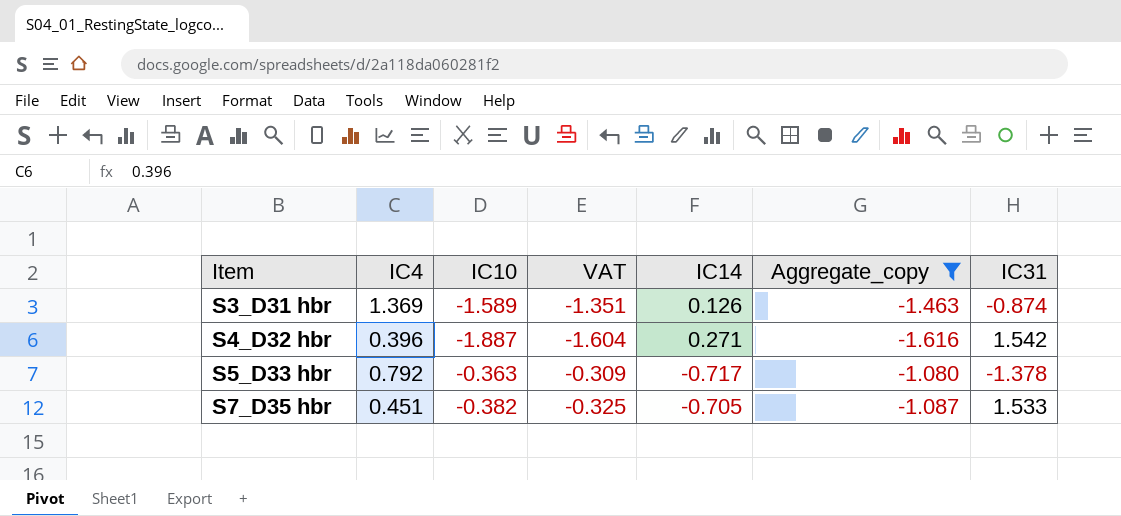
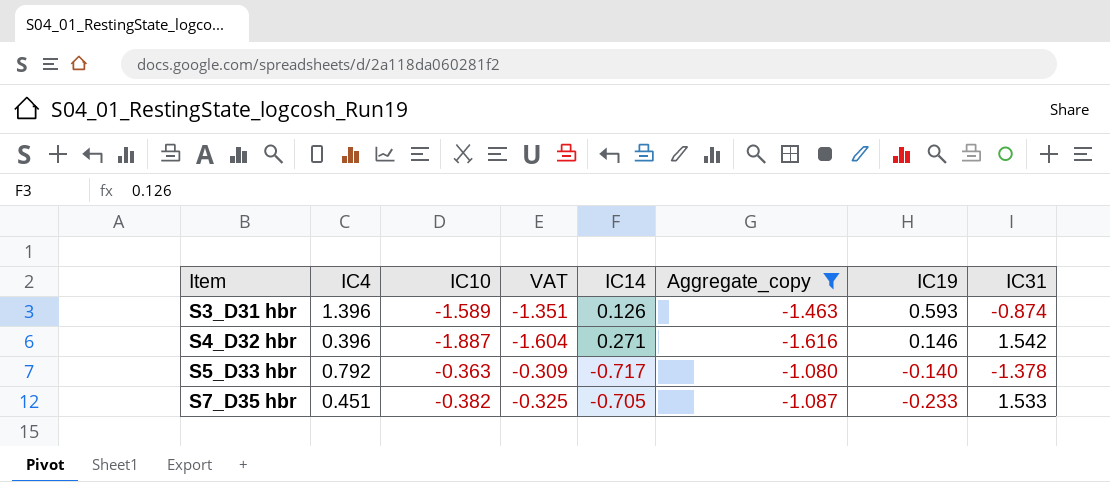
column IC19 | position: none -> 7
S3_D31 hbr | IC4: 1.369 -> 1.396

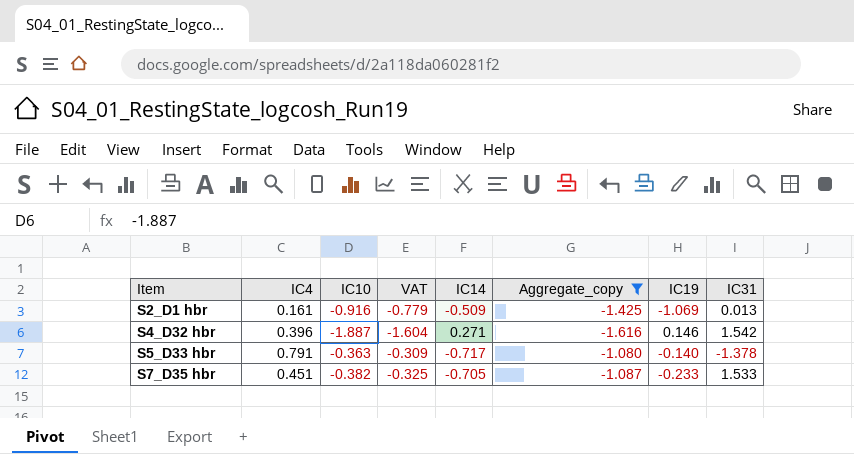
row S3_D31 hbr: 1.396 | -1.589 | -1.351 | 0.126 | -1.463 | 0.593 | -0.874 -> none
row S2_D1 hbr: none -> 0.161 | -0.916 | -0.779 | -0.509 | -1.425 | -1.069 | 0.013
S5_D33 hbr | IC4: 0.792 -> 0.791

